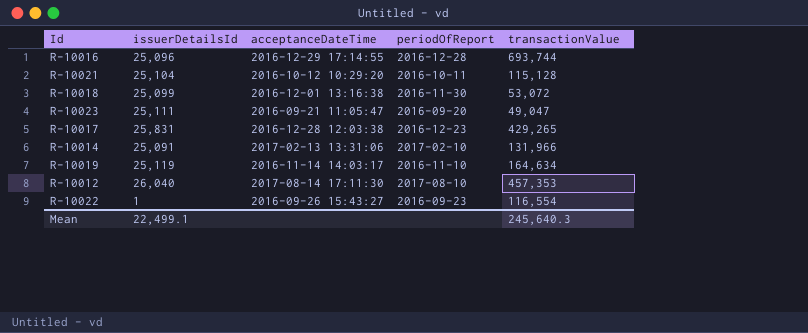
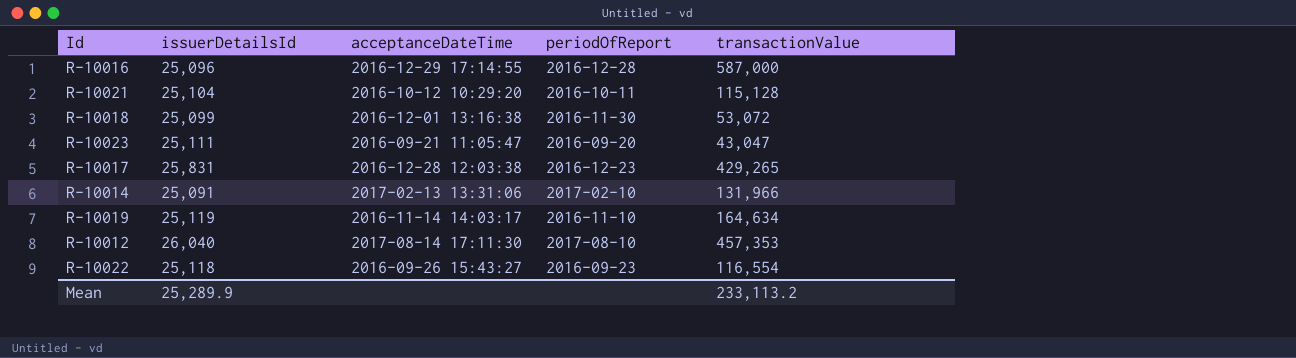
R-10016 | transactionValue: 693,744 -> 587,000
R-10023 | transactionValue: 49,047 -> 43,047
R-10022 | issuerDetailsId: 1 -> 25,118
Mean | issuerDetailsId: 22,499.1 -> 25,289.9
Mean | transactionValue: 245,640.3 -> 233,113.2

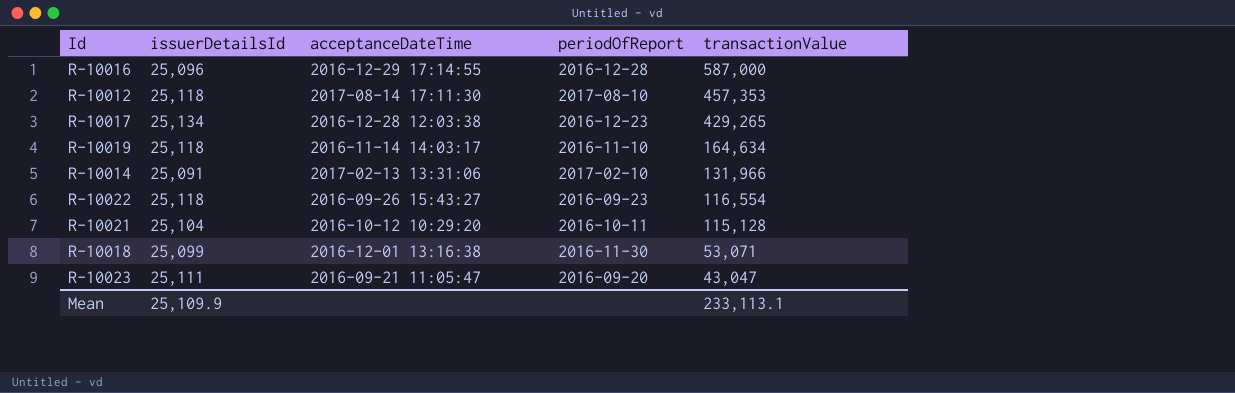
row order: none -> transactionValue descending
R-10012 | issuerDetailsId: 26,040 -> 25,118
R-10017 | issuerDetailsId: 25,831 -> 25,134
R-10019 | issuerDetailsId: 25,119 -> 25,118
R-10018 | transactionValue: 53,072 -> 53,071
Mean | issuerDetailsId: 25,289.9 -> 25,109.9
Mean | transactionValue: 233,113.2 -> 233,113.1

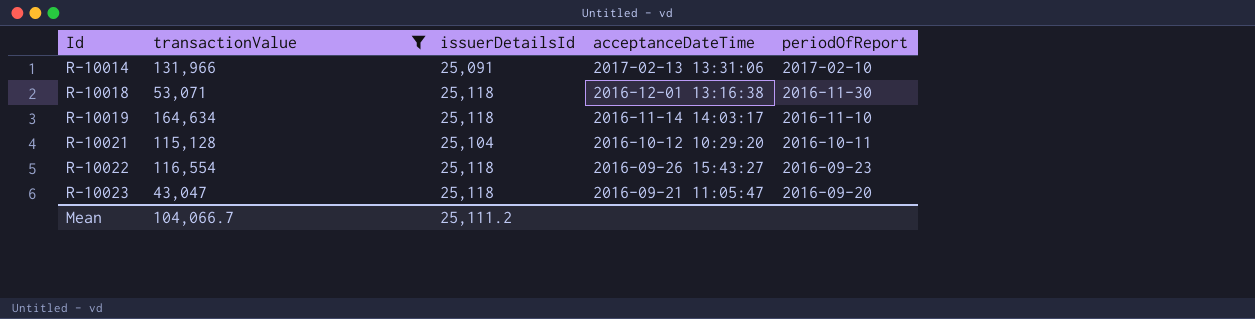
filter: none -> transactionValue <= 164,634
row order: transactionValue descending -> Id ascending
column transactionValue | position: 5 -> 2
R-10018 | issuerDetailsId: 25,099 -> 25,118
R-10023 | issuerDetailsId: 25,111 -> 25,118
Mean | transactionValue: 233,113.1 -> 104,066.7
Mean | issuerDetailsId: 25,109.9 -> 25,111.2

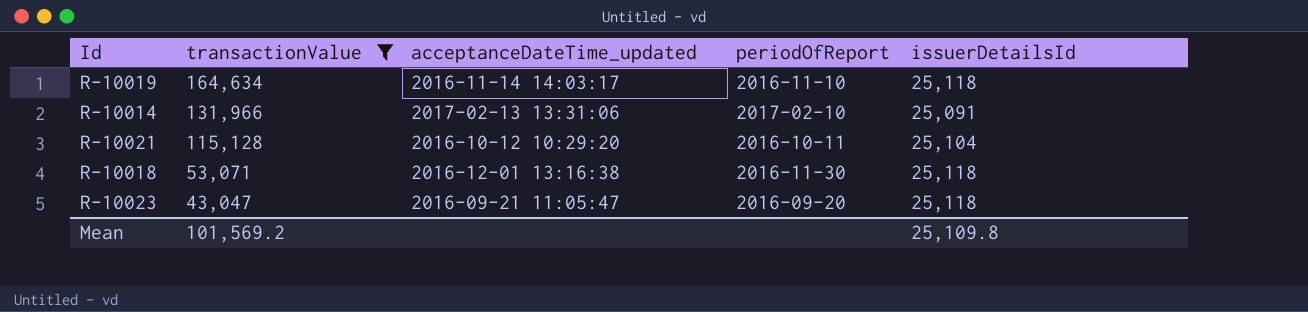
row order: Id ascending -> transactionValue descending
column name: acceptanceDateTime -> acceptanceDateTime_updated
column issuerDetailsId | position: 3 -> 5
row R-10022: 116,554 | 25,118 | 2016-09-26 15:43:27 | 2016-09-23 -> none
Mean | transactionValue: 104,066.7 -> 101,569.2
Mean | issuerDetailsId: 25,111.2 -> 25,109.8

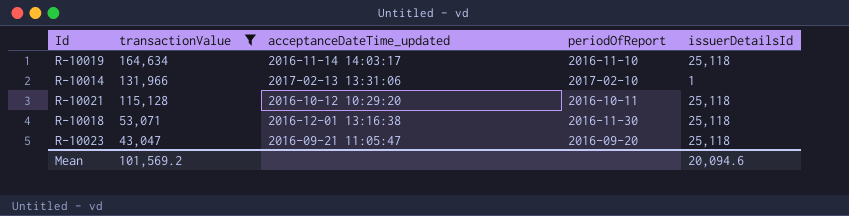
R-10014 | issuerDetailsId: 25,091 -> 1
R-10021 | issuerDetailsId: 25,104 -> 25,118
Mean | issuerDetailsId: 25,109.8 -> 20,094.6

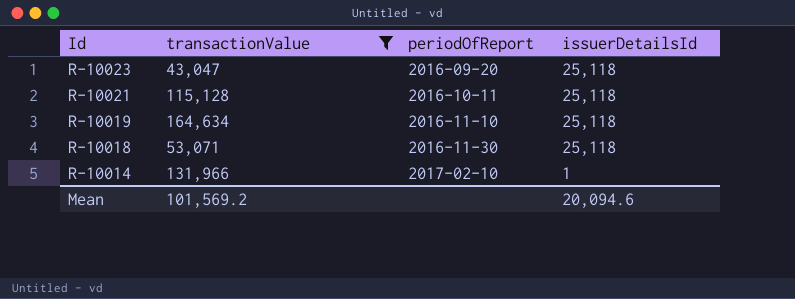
row order: transactionValue descending -> Id descending
column acceptanceDateTime_updated | position: 3 -> none

